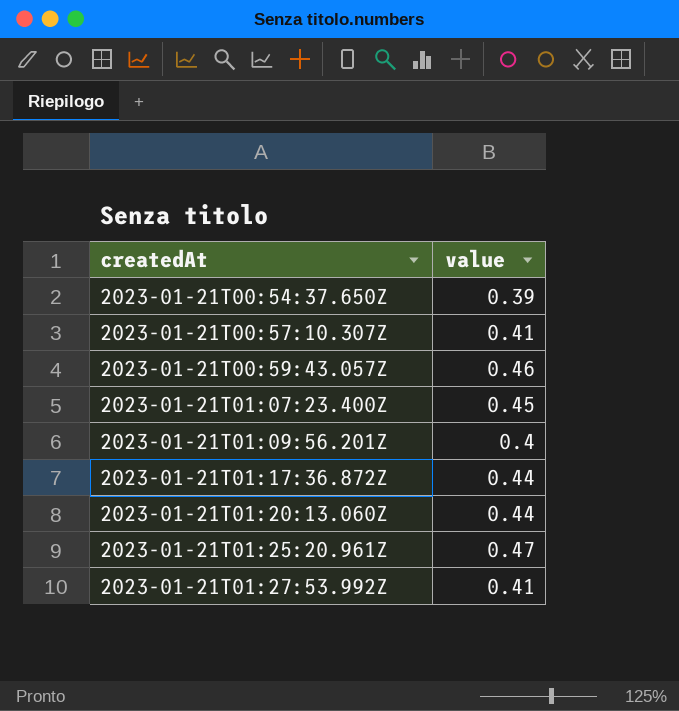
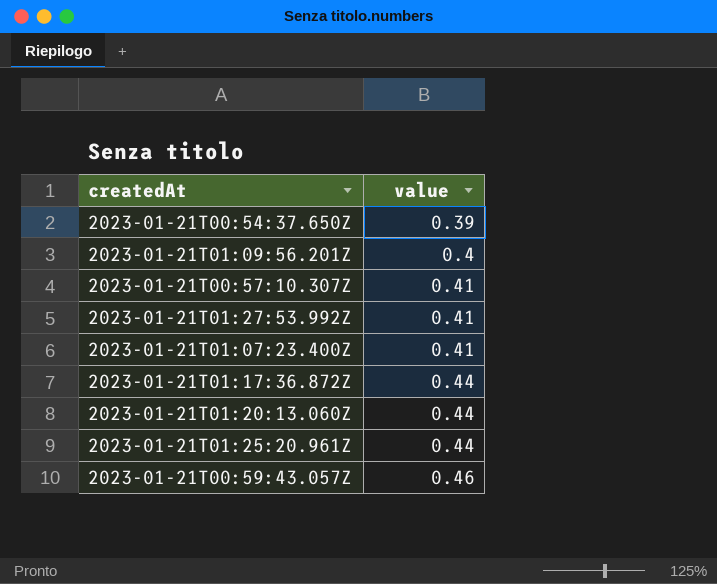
row order: createdAt ascending -> value ascending
2023-01-21T01:07:23.400Z | value: 0.45 -> 0.41
2023-01-21T01:25:20.961Z | value: 0.47 -> 0.44

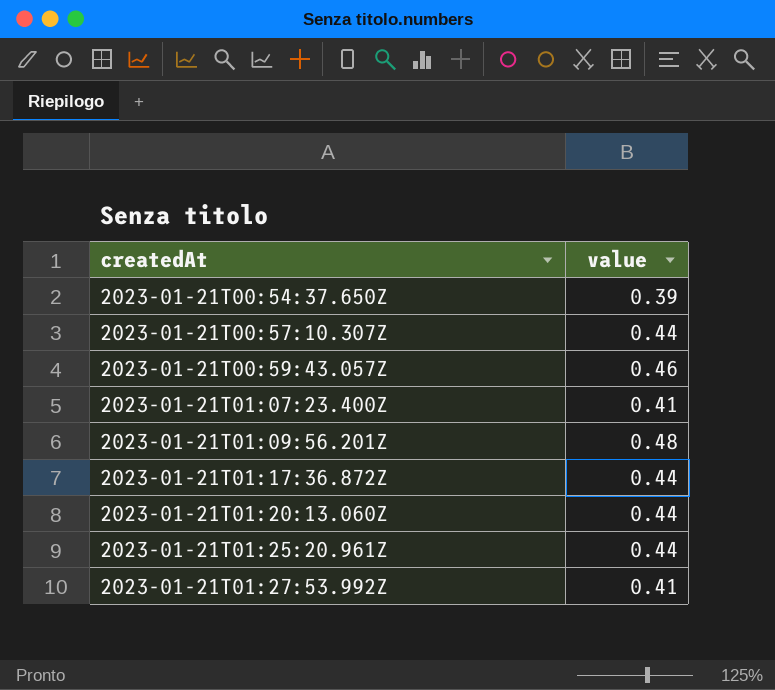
row order: value ascending -> createdAt ascending
2023-01-21T00:57:10.307Z | value: 0.41 -> 0.44
2023-01-21T01:09:56.201Z | value: 0.4 -> 0.48

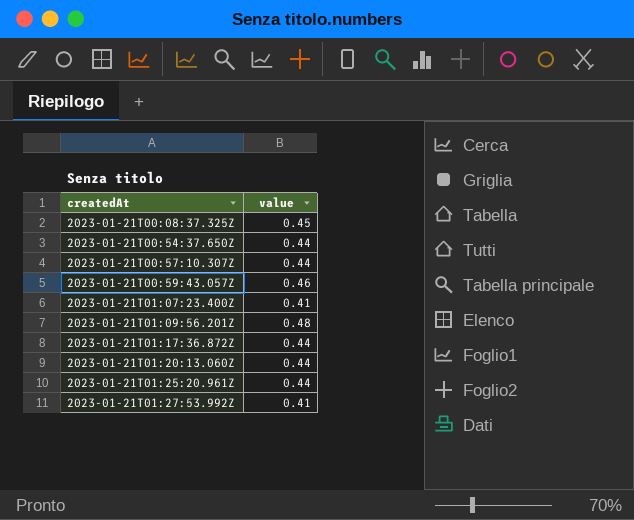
row 2023-01-21T00:08:37.325Z: none -> 0.45
2023-01-21T00:54:37.650Z | value: 0.39 -> 0.44

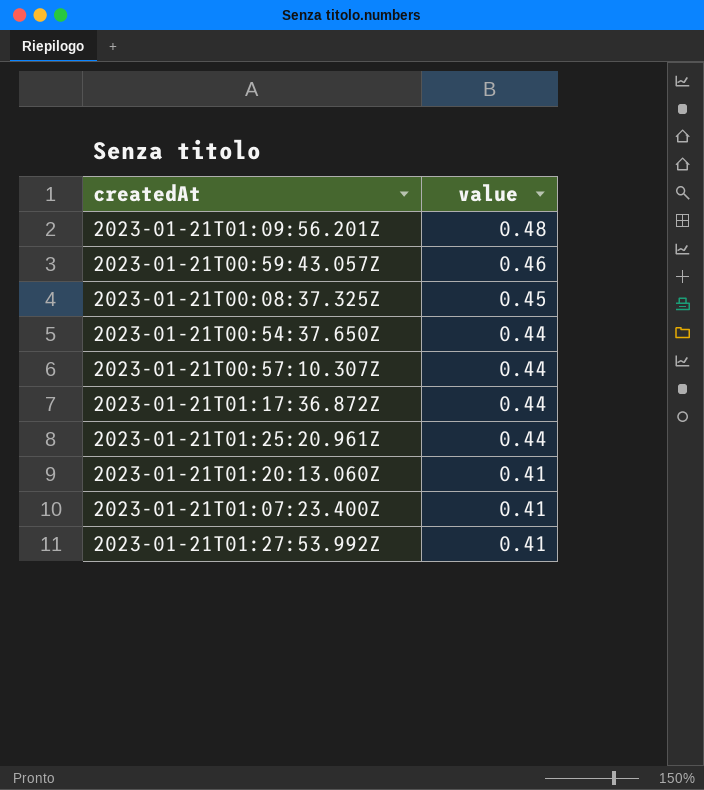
row order: createdAt ascending -> value descending
2023-01-21T01:20:13.060Z | value: 0.44 -> 0.41

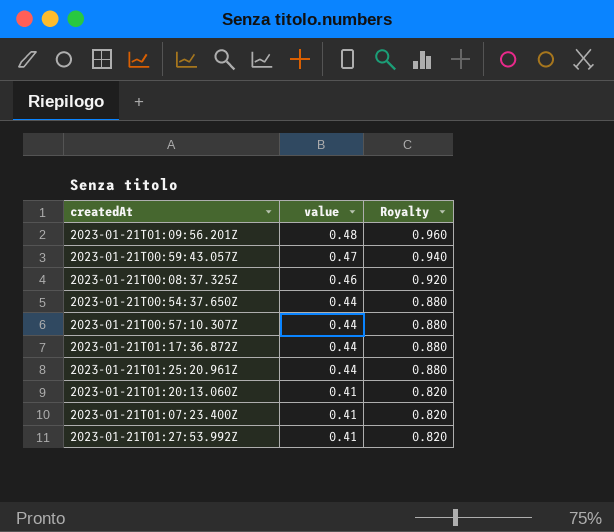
column Royalty | formula: none -> [value] * 2
2023-01-21T00:59:43.057Z | value: 0.46 -> 0.47
2023-01-21T00:08:37.325Z | value: 0.45 -> 0.46

